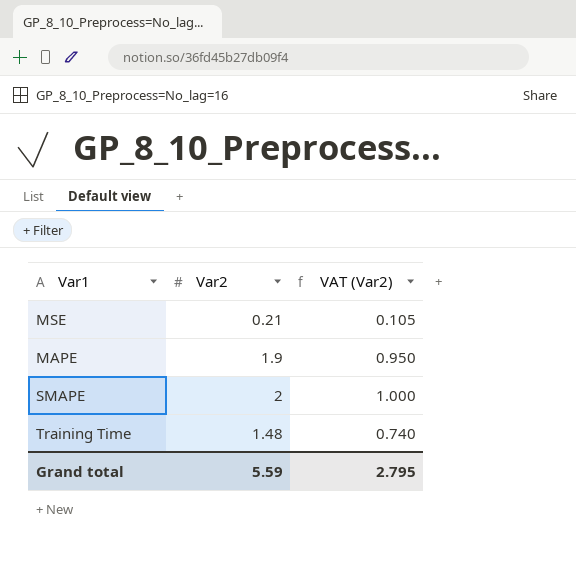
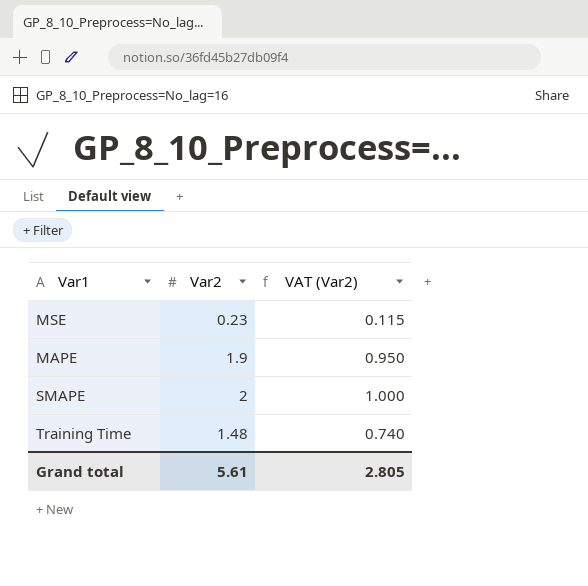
MSE | Var2: 0.21 -> 0.23
MSE | VAT (Var2): 0.105 -> 0.115
Grand total | Var2: 5.59 -> 5.61
Grand total | VAT (Var2): 2.795 -> 2.805

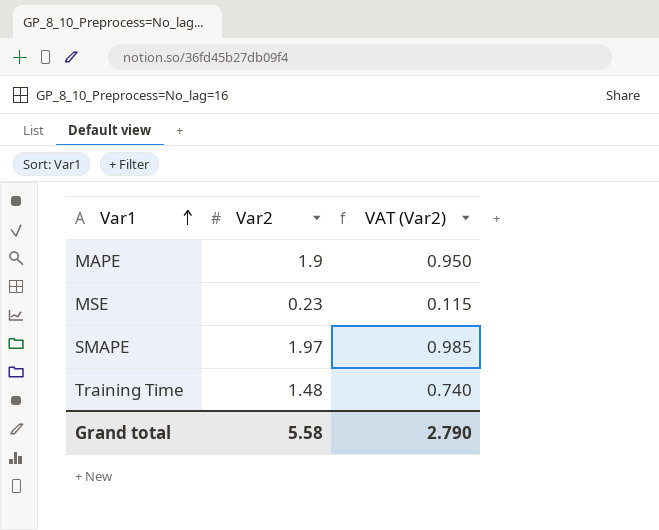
row order: none -> Var1 ascending
SMAPE | Var2: 2 -> 1.97
SMAPE | VAT (Var2): 1.000 -> 0.985
Grand total | Var2: 5.61 -> 5.58
Grand total | VAT (Var2): 2.805 -> 2.790

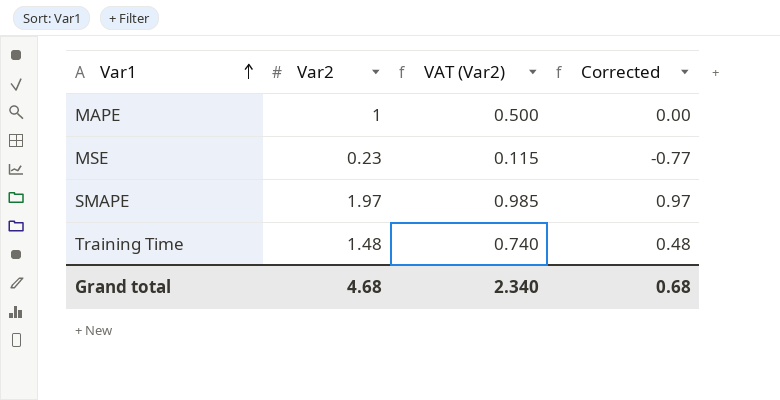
column Corrected | formula: none -> [Var2] - 1
MAPE | Var2: 1.9 -> 1
MAPE | VAT (Var2): 0.950 -> 0.500
Grand total | Var2: 5.58 -> 4.68
Grand total | VAT (Var2): 2.790 -> 2.340

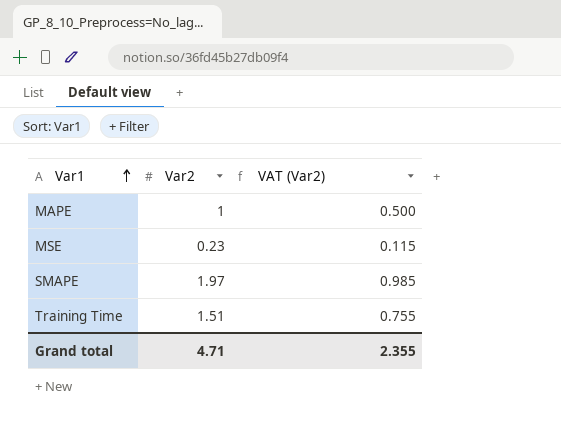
column Corrected | formula: [Var2] - 1 -> none
Training Time | Var2: 1.48 -> 1.51
Training Time | VAT (Var2): 0.740 -> 0.755
Grand total | Var2: 4.68 -> 4.71
Grand total | VAT (Var2): 2.340 -> 2.355

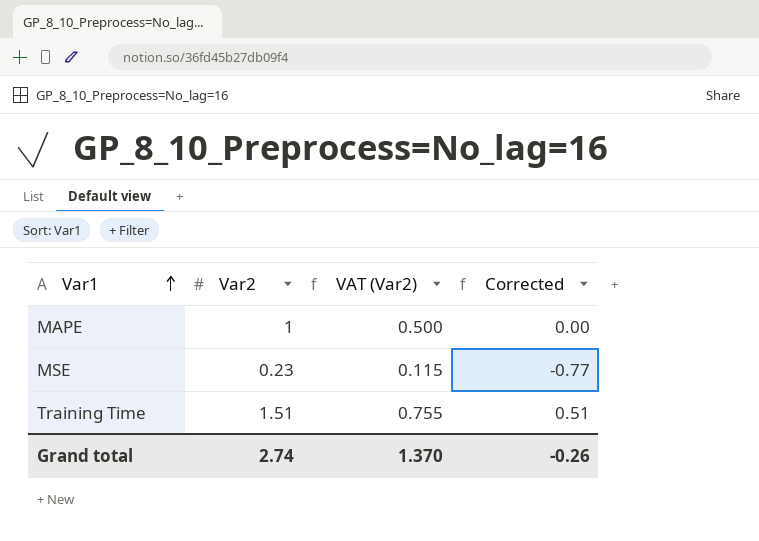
column Corrected | formula: none -> [Var2] - 1
row SMAPE: 1.97 | 0.985 -> none
Grand total | Var2: 4.71 -> 2.74
Grand total | VAT (Var2): 2.355 -> 1.370

